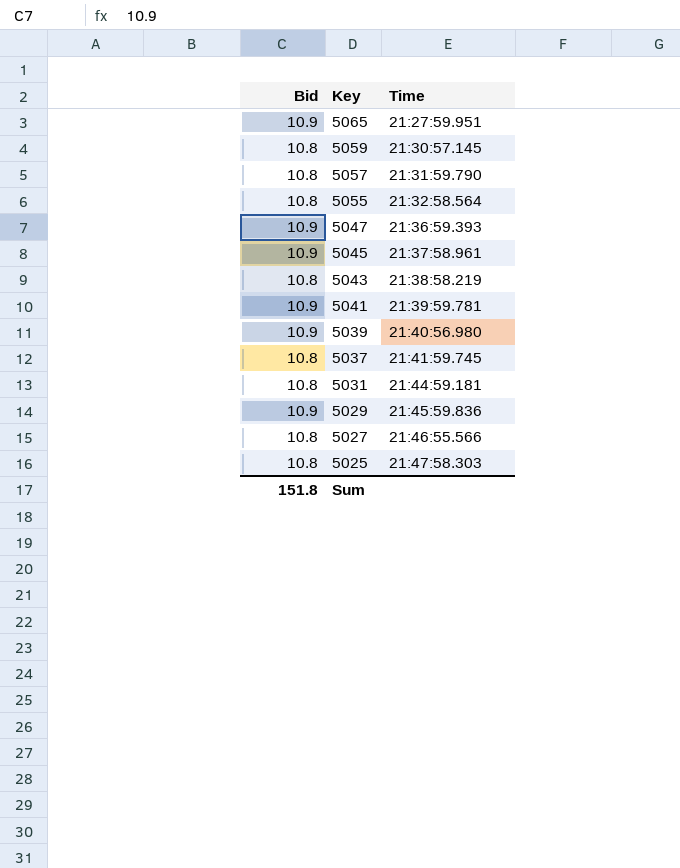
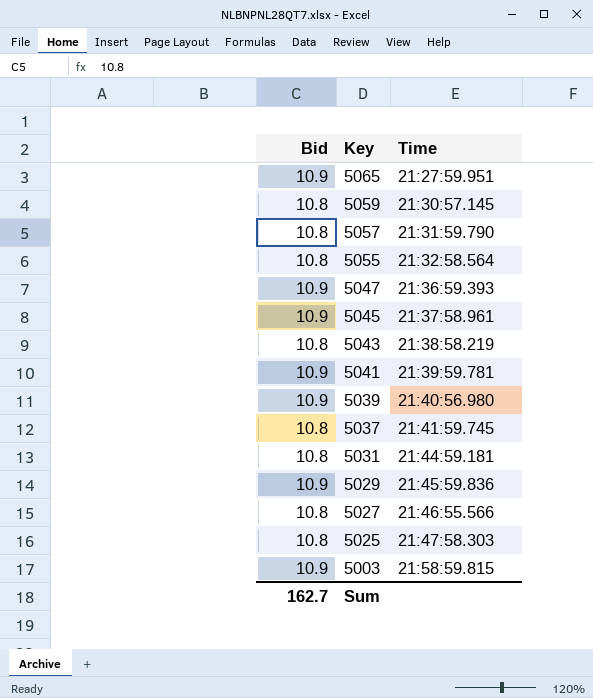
row 5003: none -> 10.9 | 21:58:59.815
Sum | Bid: 151.8 -> 162.7

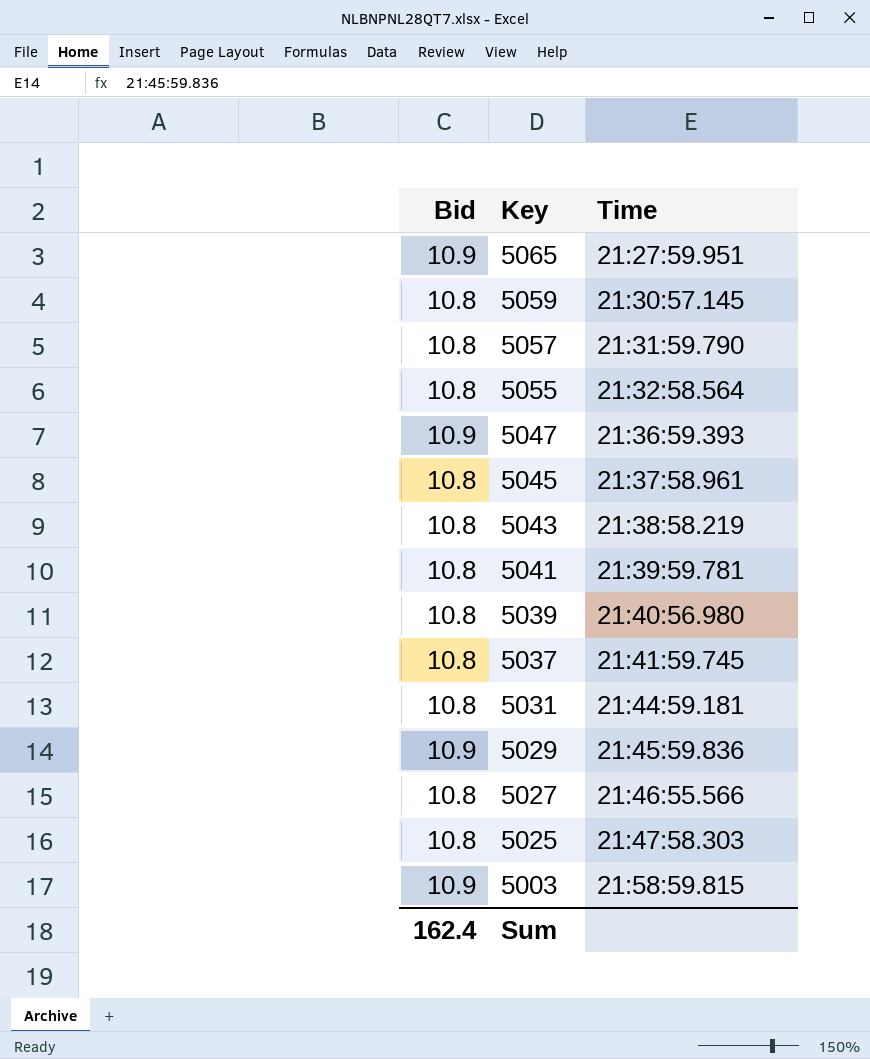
5045 | Bid: 10.9 -> 10.8
5041 | Bid: 10.9 -> 10.8
5039 | Bid: 10.9 -> 10.8
Sum | Bid: 162.7 -> 162.4

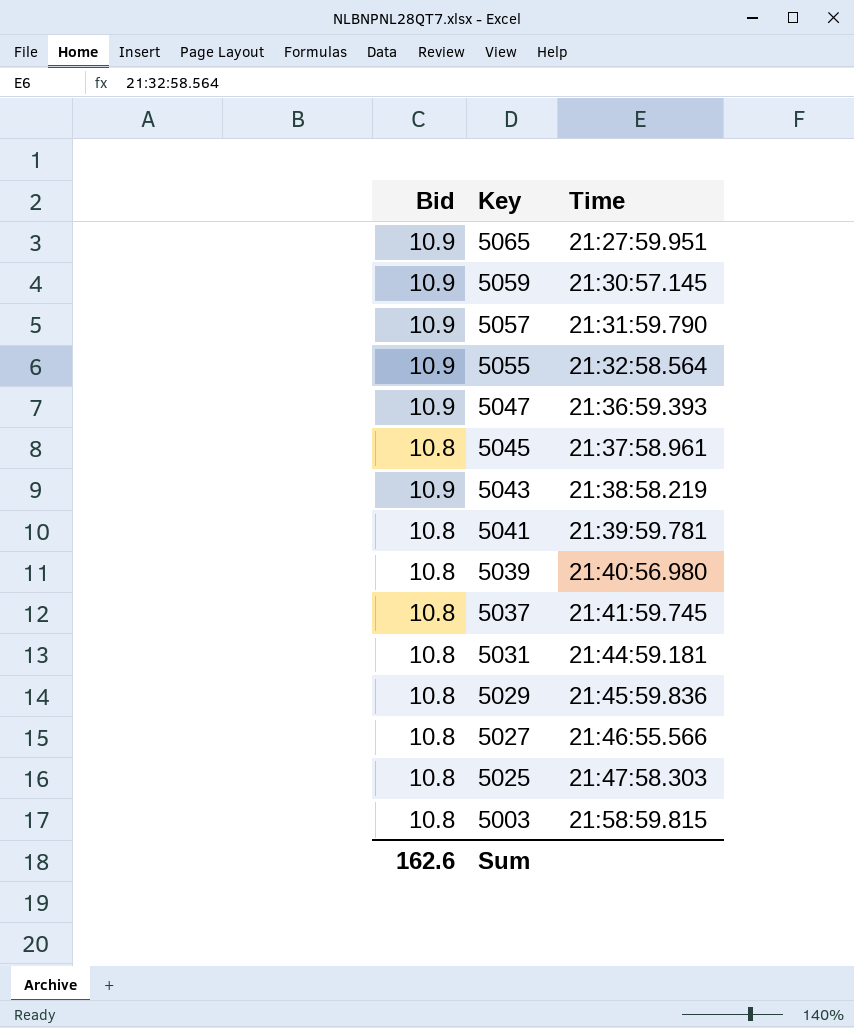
5059 | Bid: 10.8 -> 10.9
5057 | Bid: 10.8 -> 10.9
5055 | Bid: 10.8 -> 10.9
5043 | Bid: 10.8 -> 10.9
5029 | Bid: 10.9 -> 10.8
5003 | Bid: 10.9 -> 10.8
Sum | Bid: 162.4 -> 162.6

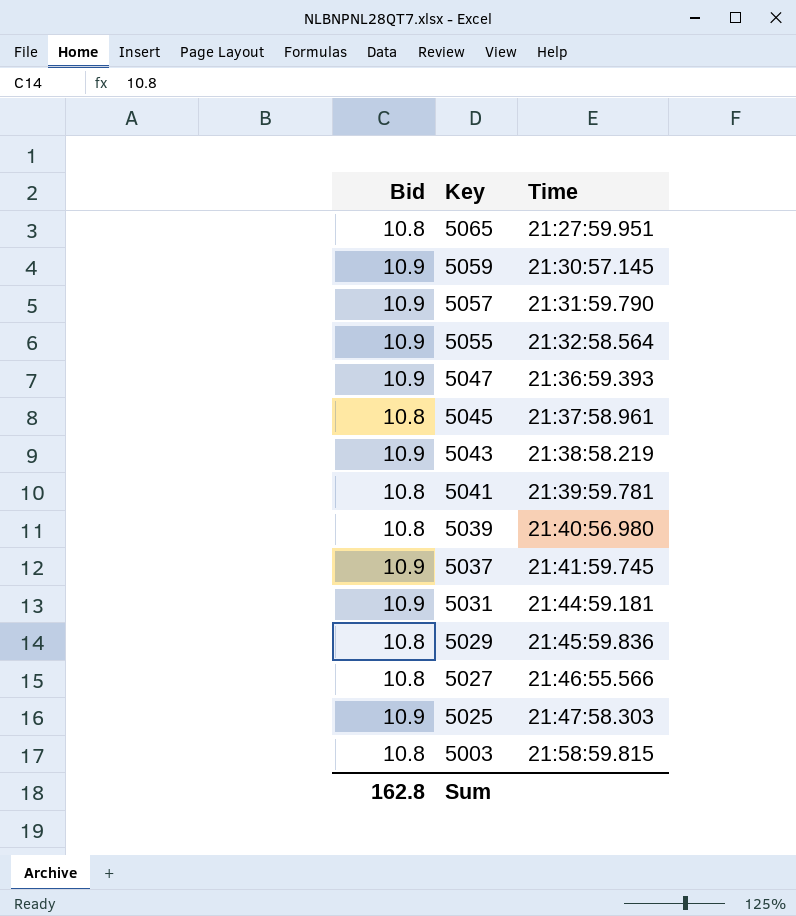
5065 | Bid: 10.9 -> 10.8
5037 | Bid: 10.8 -> 10.9
5031 | Bid: 10.8 -> 10.9
5025 | Bid: 10.8 -> 10.9
Sum | Bid: 162.6 -> 162.8

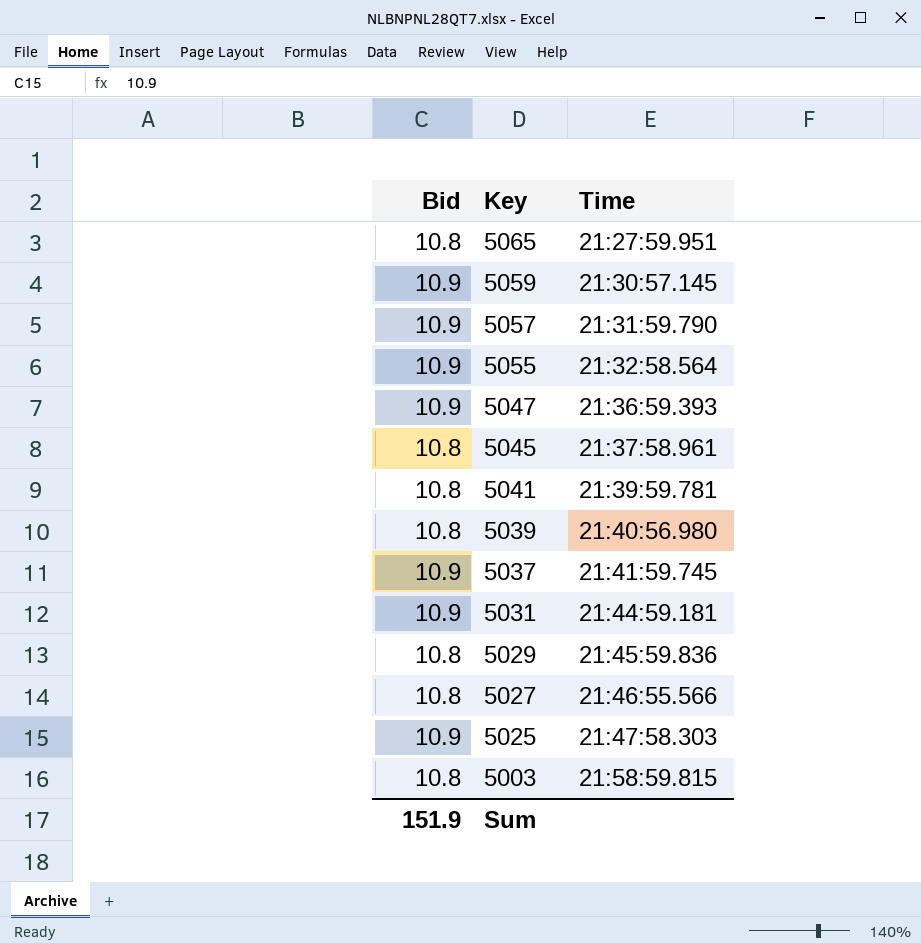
row 5043: 10.9 | 21:38:58.219 -> none
Sum | Bid: 162.8 -> 151.9

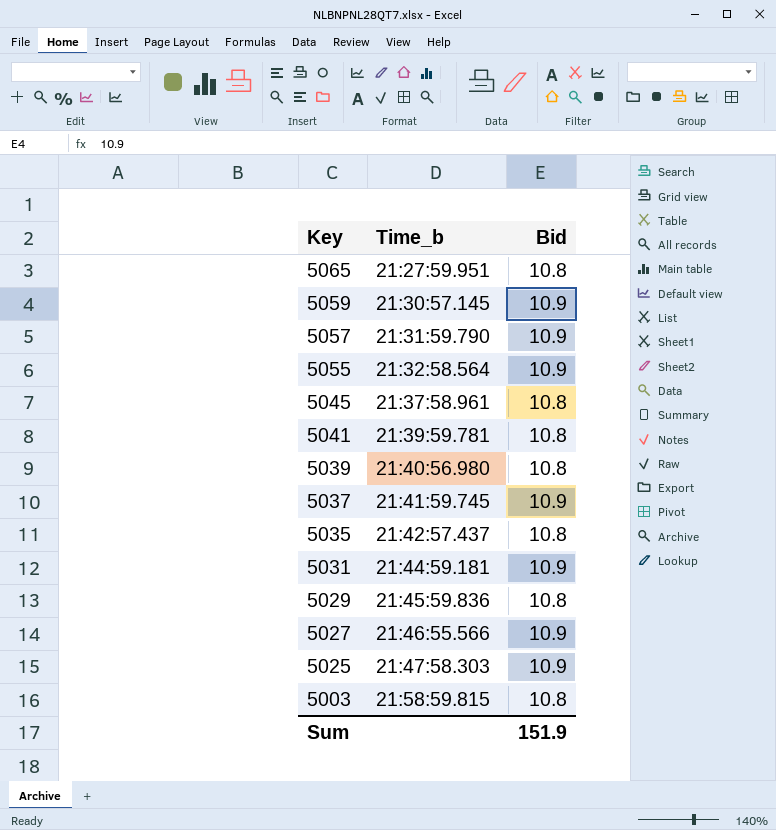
column name: Time -> Time_b
column Bid | position: 1 -> 3
row 5047: 10.9 | 21:36:59.393 -> none
row 5035: none -> 21:42:57.437 | 10.8
5027 | Bid: 10.8 -> 10.9

